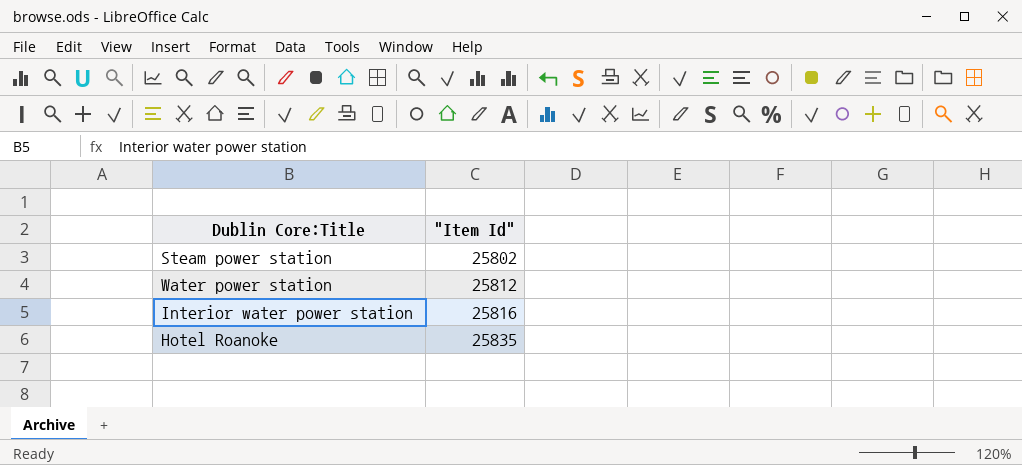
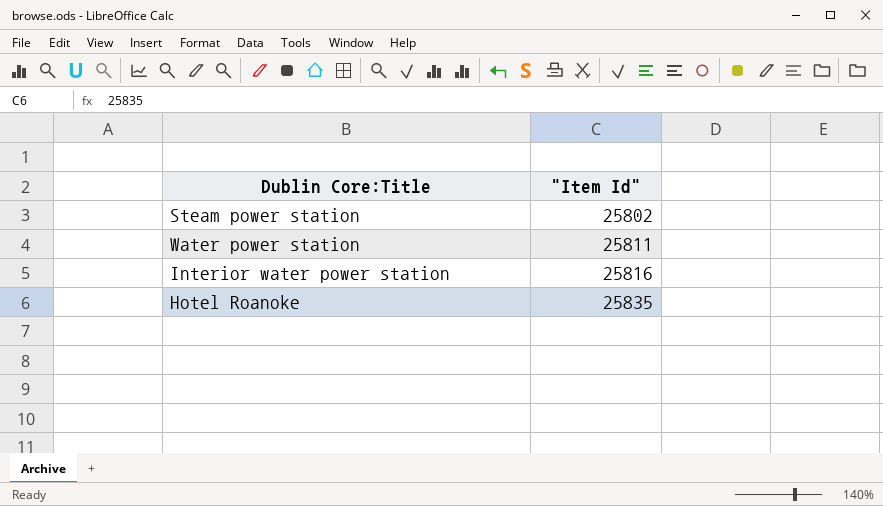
Water power station | "Item Id": 25812 -> 25811

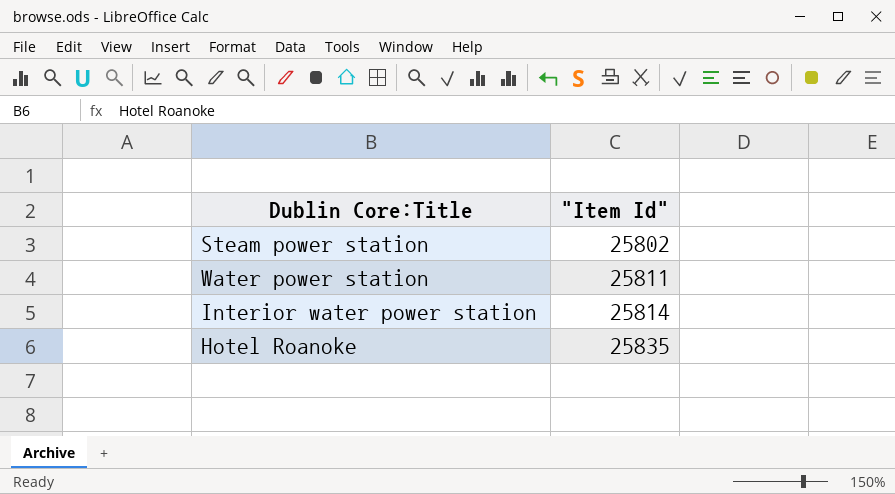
Interior water power station | "Item Id": 25816 -> 25814

